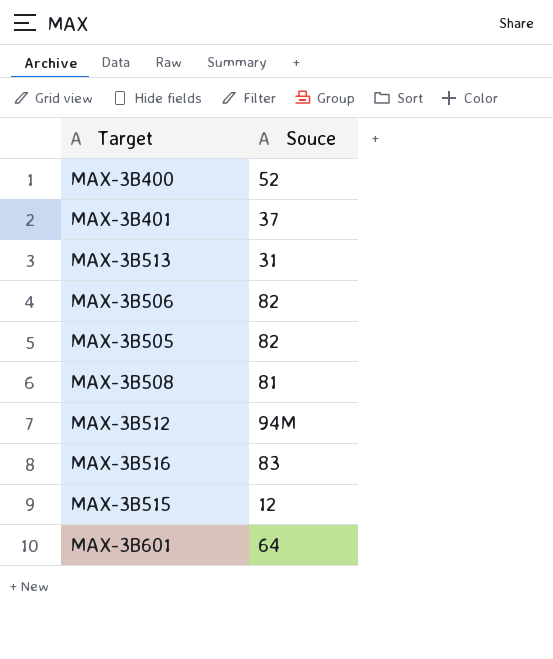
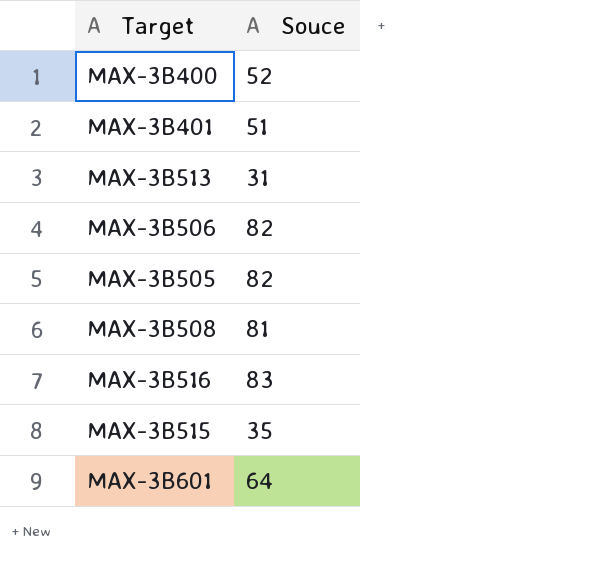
row MAX-3B512: 94M -> none
MAX-3B401 | Souce: 37 -> 51
MAX-3B515 | Souce: 12 -> 35

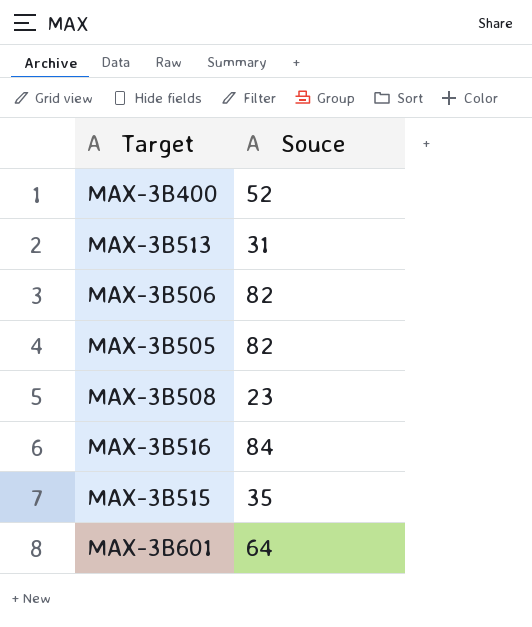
row MAX-3B401: 51 -> none
MAX-3B508 | Souce: 81 -> 23
MAX-3B516 | Souce: 83 -> 84

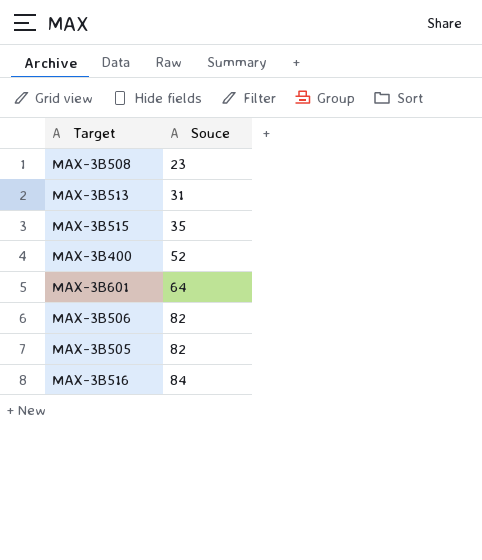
row order: none -> Souce ascending

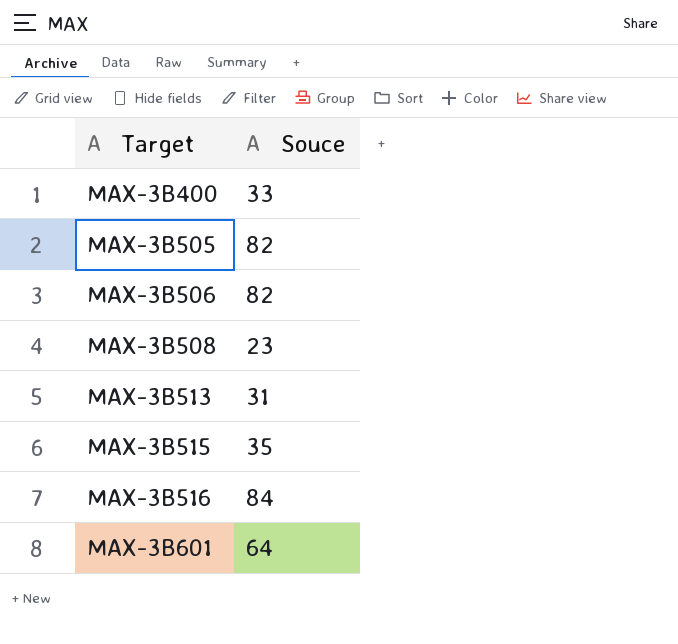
row order: Souce ascending -> Target ascending
MAX-3B400 | Souce: 52 -> 33

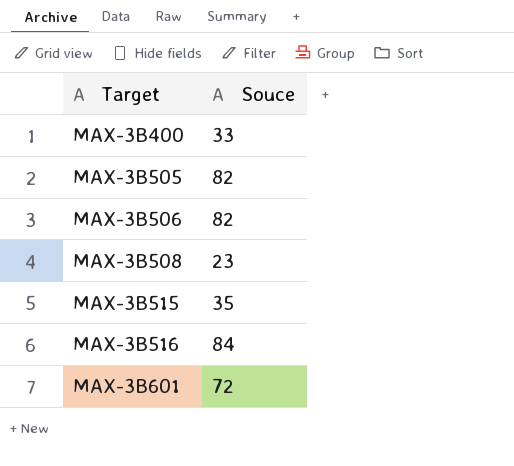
row MAX-3B513: 31 -> none
MAX-3B601 | Souce: 64 -> 72

